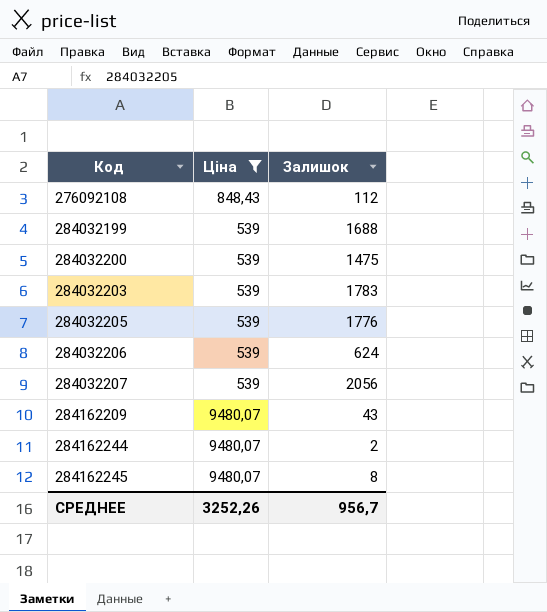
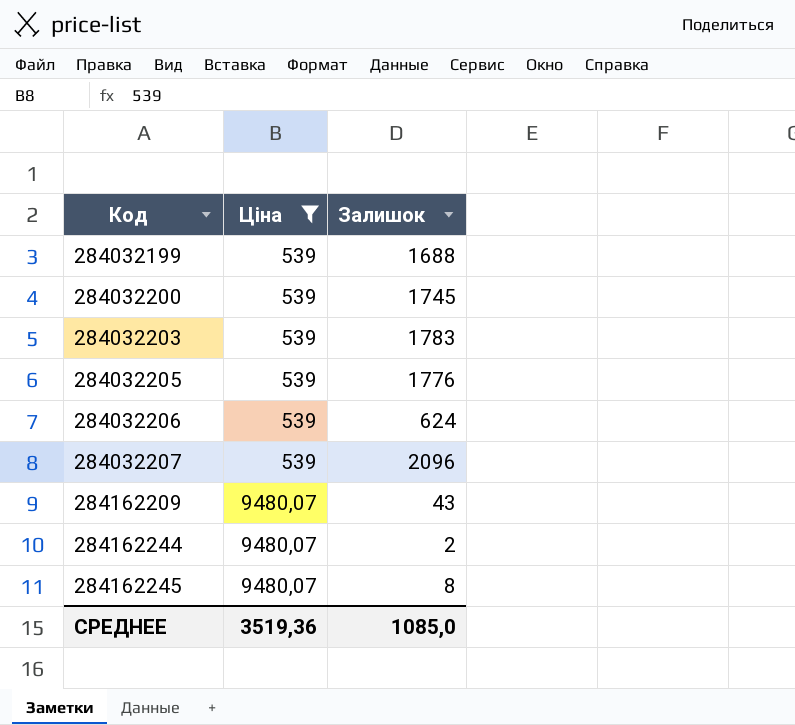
row 276092108: 848,43 | 112 -> none
284032200 | Залишок: 1475 -> 1745
284032207 | Залишок: 2056 -> 2096
СРЕДНЕЕ | Ціна: 3252,26 -> 3519,36
СРЕДНЕЕ | Залишок: 956,7 -> 1085,0

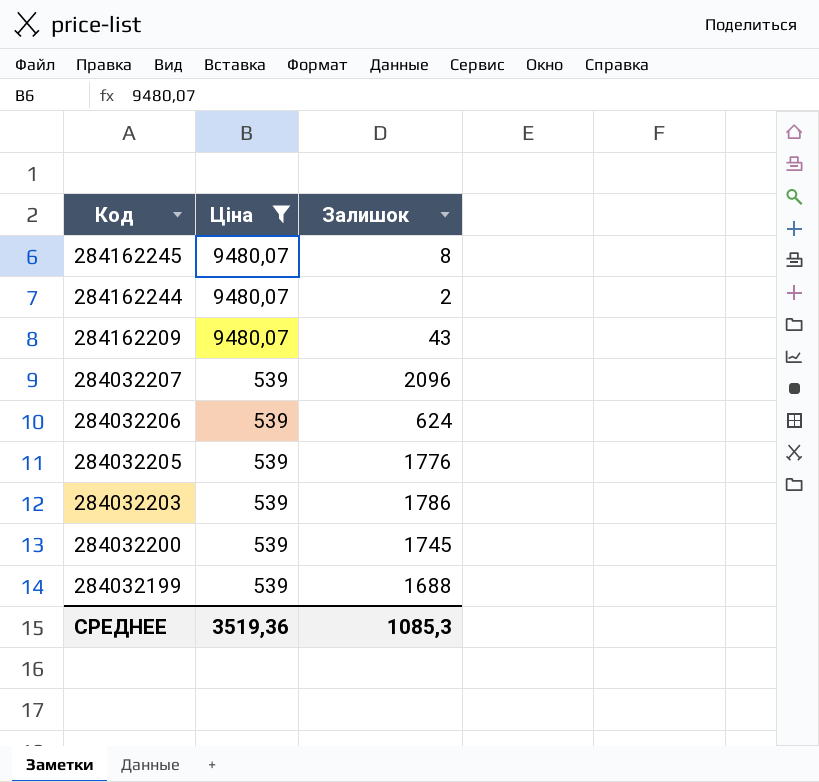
row order: Код ascending -> Код descending
284032203 | Залишок: 1783 -> 1786
СРЕДНЕЕ | Залишок: 1085,0 -> 1085,3

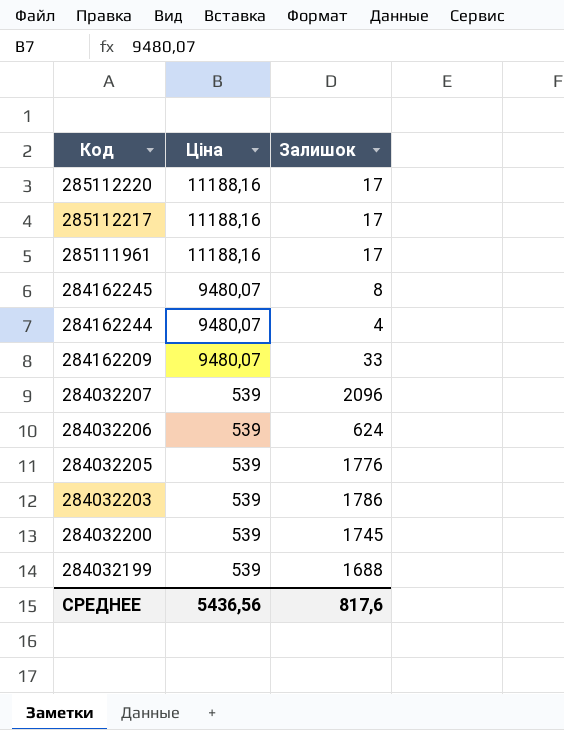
filter: Ціна != 11188,16 -> none
284162244 | Залишок: 2 -> 4
284162209 | Залишок: 43 -> 33
СРЕДНЕЕ | Ціна: 3519,36 -> 5436,56
СРЕДНЕЕ | Залишок: 1085,3 -> 817,6

